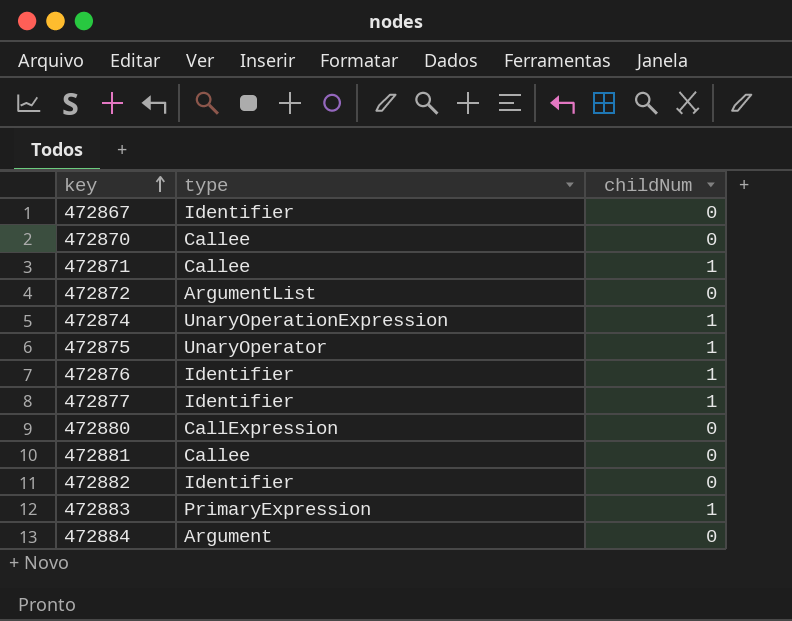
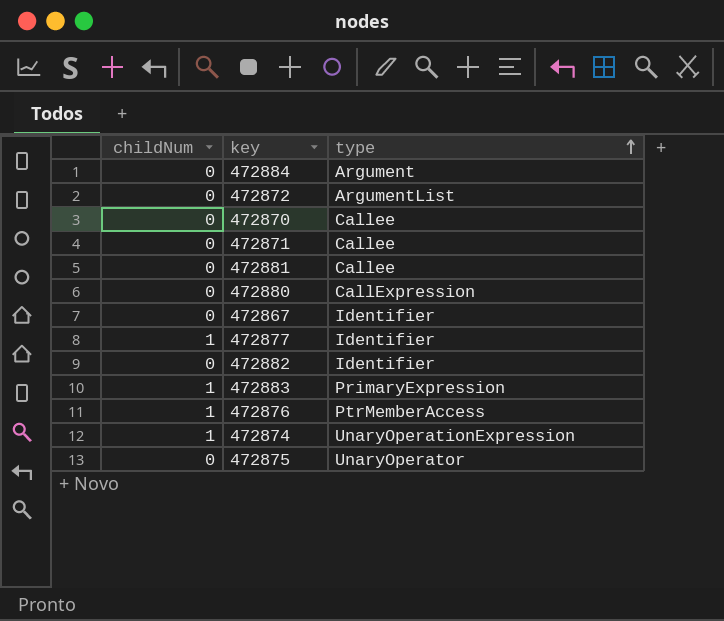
row order: key ascending -> type ascending
column childNum | position: 3 -> 1
472871 | childNum: 1 -> 0
472876 | type: Identifier -> PtrMemberAccess
472875 | childNum: 1 -> 0

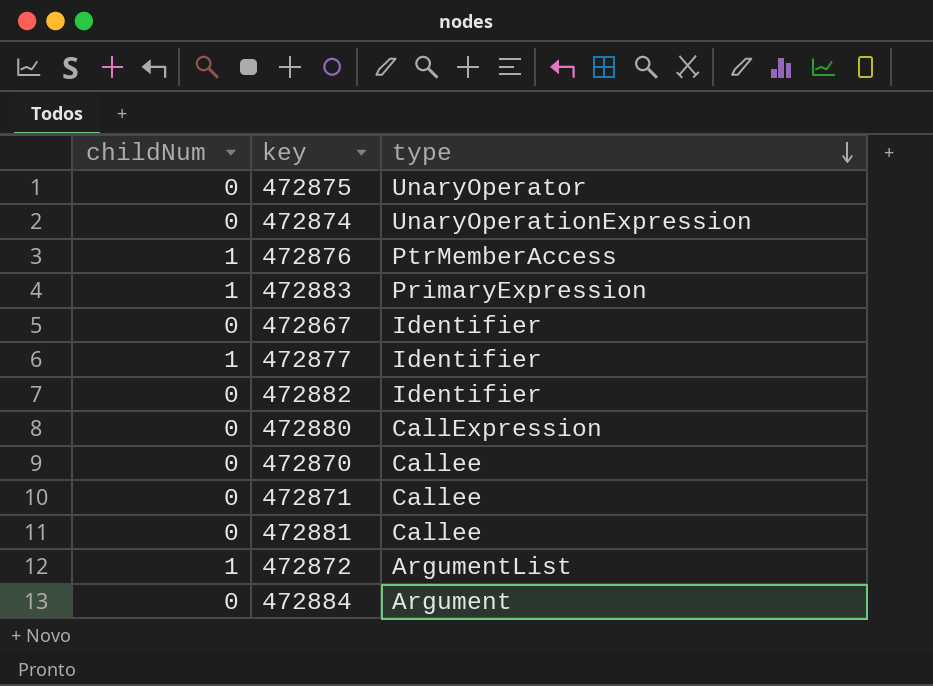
row order: type ascending -> type descending
472874 | childNum: 1 -> 0
472872 | childNum: 0 -> 1

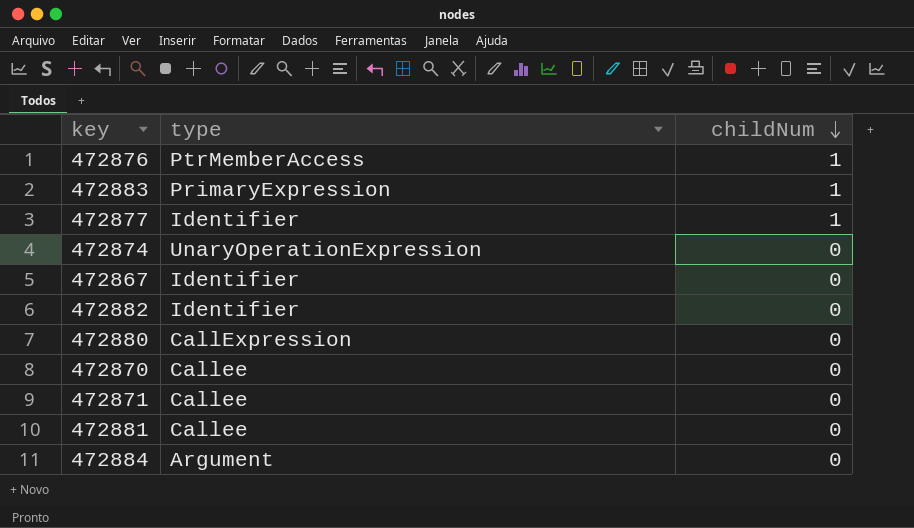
row order: type descending -> childNum descending
column childNum | position: 1 -> 3
row 472875: 0 | UnaryOperator -> none
row 472872: 1 | ArgumentList -> none

